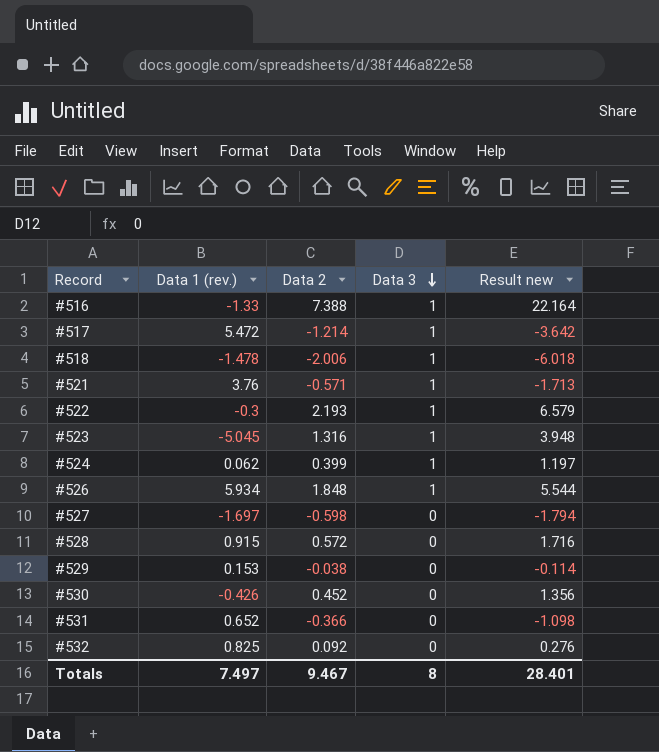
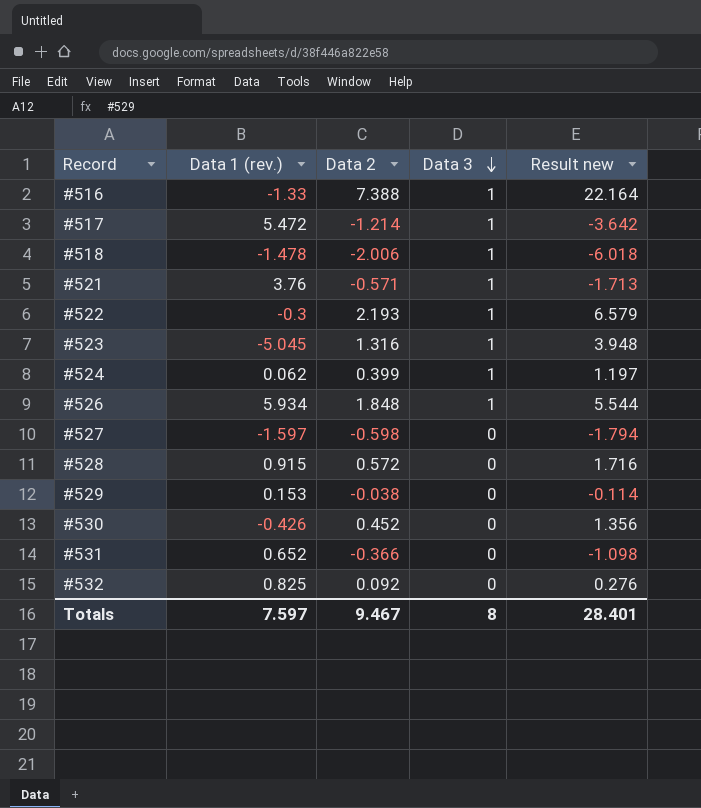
#527 | Data 1 (rev.): -1.697 -> -1.597
Totals | Data 1 (rev.): 7.497 -> 7.597

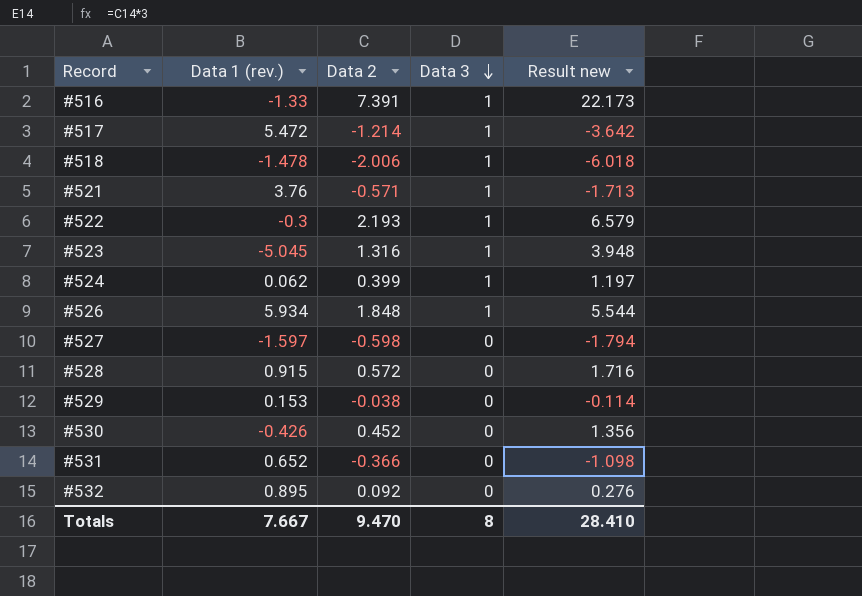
#516 | Data 2: 7.388 -> 7.391
#516 | Result new: 22.164 -> 22.173
#532 | Data 1 (rev.): 0.825 -> 0.895
Totals | Data 1 (rev.): 7.597 -> 7.667
Totals | Data 2: 9.467 -> 9.470
Totals | Result new: 28.401 -> 28.410

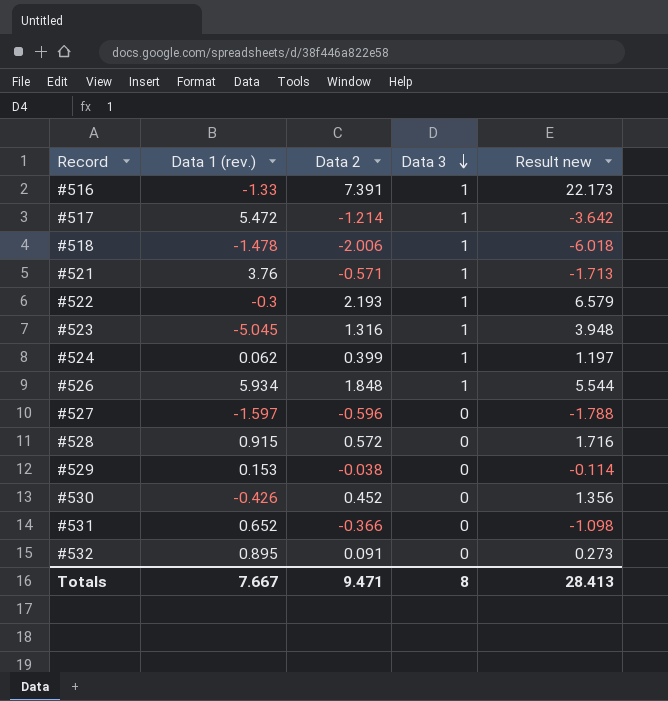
#527 | Data 2: -0.598 -> -0.596
#527 | Result new: -1.794 -> -1.788
#532 | Data 2: 0.092 -> 0.091
#532 | Result new: 0.276 -> 0.273
Totals | Data 2: 9.470 -> 9.471
Totals | Result new: 28.410 -> 28.413

